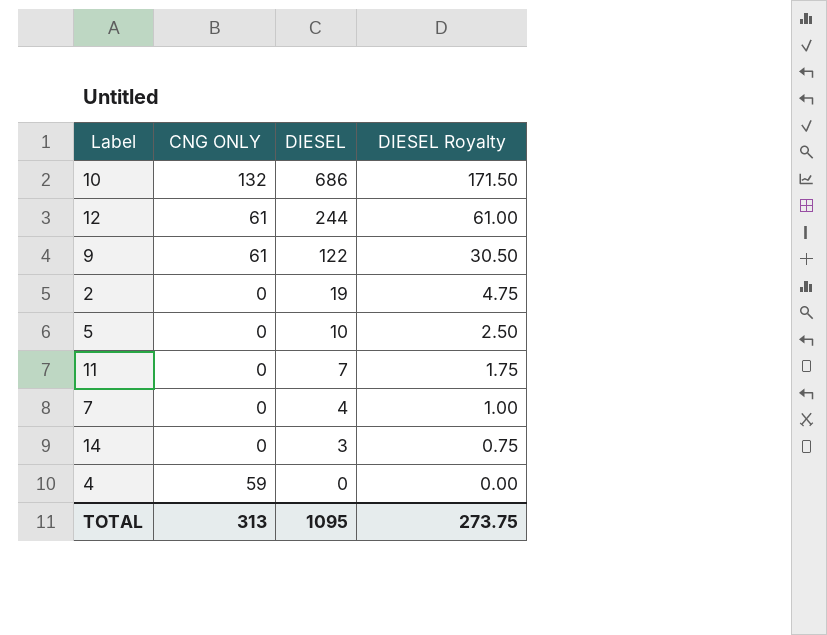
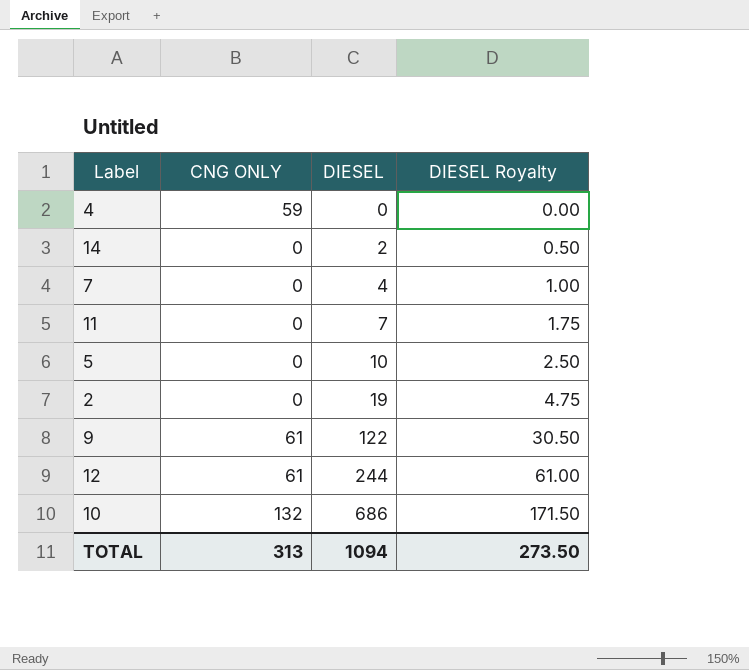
row order: DIESEL descending -> DIESEL ascending
14 | DIESEL: 3 -> 2
14 | DIESEL Royalty: 0.75 -> 0.50
TOTAL | DIESEL: 1095 -> 1094
TOTAL | DIESEL Royalty: 273.75 -> 273.50

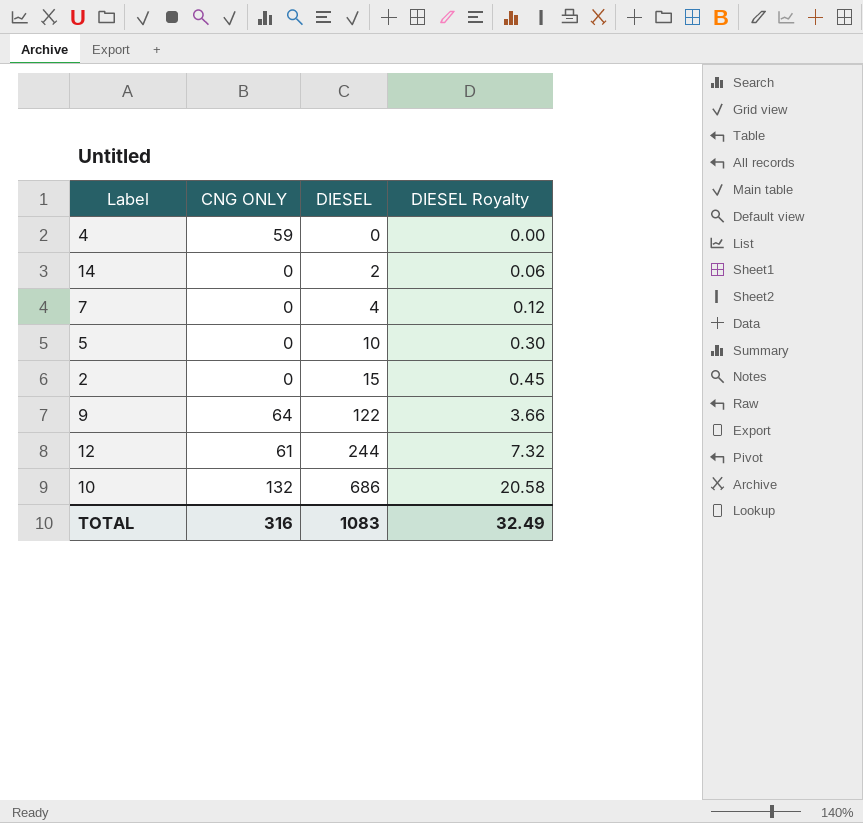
column DIESEL Royalty | formula: [DIESEL] * 0.25 -> [DIESEL] * 0.03
row 11: 0 | 7 | 1.75 -> none
2 | DIESEL: 19 -> 15
9 | CNG ONLY: 61 -> 64
TOTAL | CNG ONLY: 313 -> 316
TOTAL | DIESEL: 1094 -> 1083
TOTAL | DIESEL Royalty: 273.50 -> 32.49

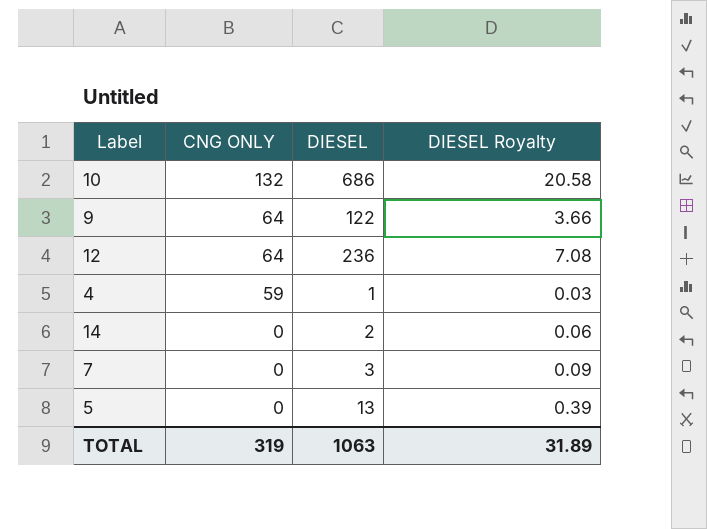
row order: DIESEL ascending -> CNG ONLY descending
row 2: 0 | 15 | 0.45 -> none
12 | CNG ONLY: 61 -> 64
12 | DIESEL: 244 -> 236
12 | DIESEL Royalty: 7.32 -> 7.08
4 | DIESEL: 0 -> 1
4 | DIESEL Royalty: 0.00 -> 0.03
7 | DIESEL: 4 -> 3
7 | DIESEL Royalty: 0.12 -> 0.09
5 | DIESEL: 10 -> 13
5 | DIESEL Royalty: 0.30 -> 0.39
TOTAL | CNG ONLY: 316 -> 319
TOTAL | DIESEL: 1083 -> 1063
TOTAL | DIESEL Royalty: 32.49 -> 31.89

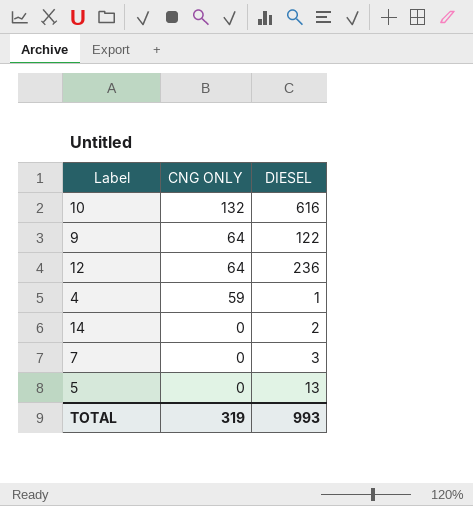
column DIESEL Royalty | formula: [DIESEL] * 0.03 -> none
10 | DIESEL: 686 -> 616
TOTAL | DIESEL: 1063 -> 993

